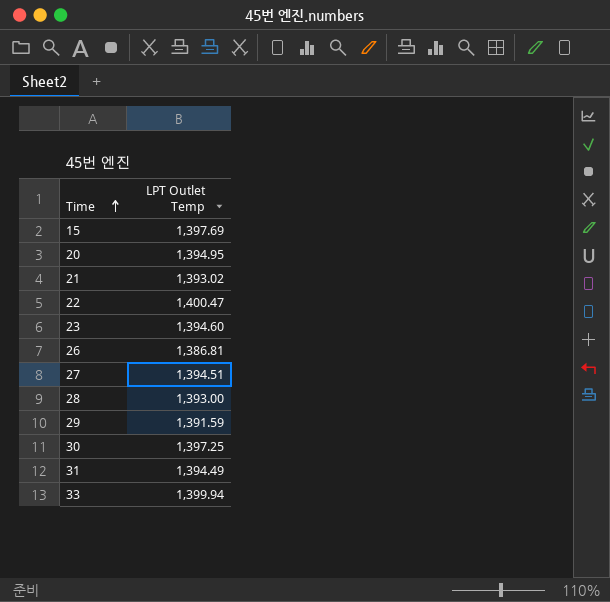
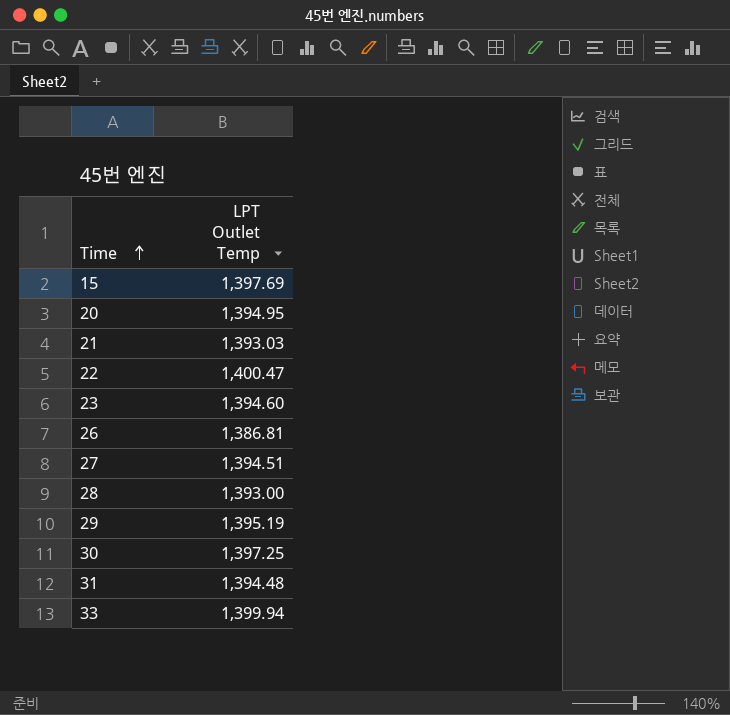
21 | LPT Outlet Temp: 1,393.02 -> 1,393.03
29 | LPT Outlet Temp: 1,391.59 -> 1,395.19
31 | LPT Outlet Temp: 1,394.49 -> 1,394.48

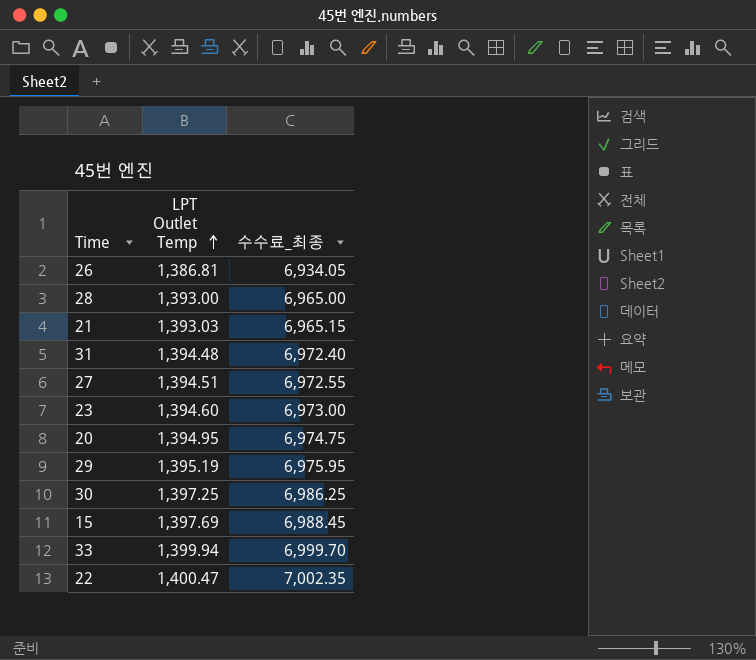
row order: Time ascending -> LPT Outlet Temp ascending
column 수수료_최종 | formula: none -> [LPT Outlet Temp] * 5

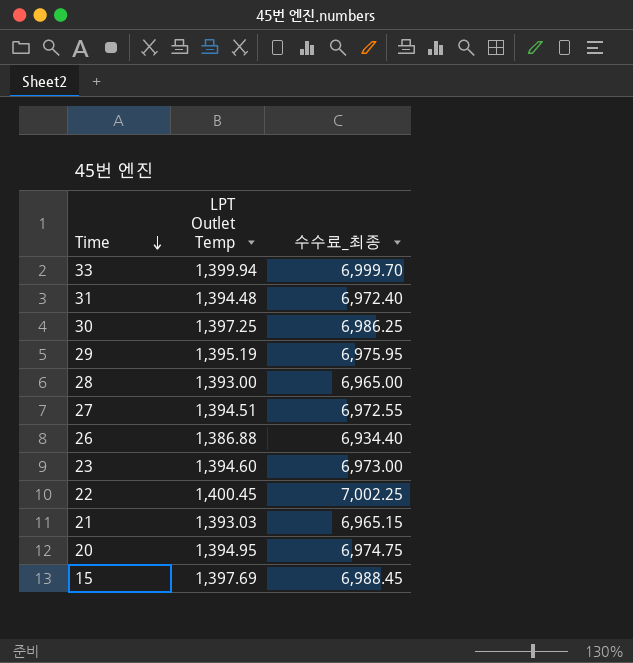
row order: LPT Outlet Temp ascending -> Time descending
26 | LPT Outlet Temp: 1,386.81 -> 1,386.88
26 | 수수료_최종: 6,934.05 -> 6,934.40
22 | LPT Outlet Temp: 1,400.47 -> 1,400.45
22 | 수수료_최종: 7,002.35 -> 7,002.25

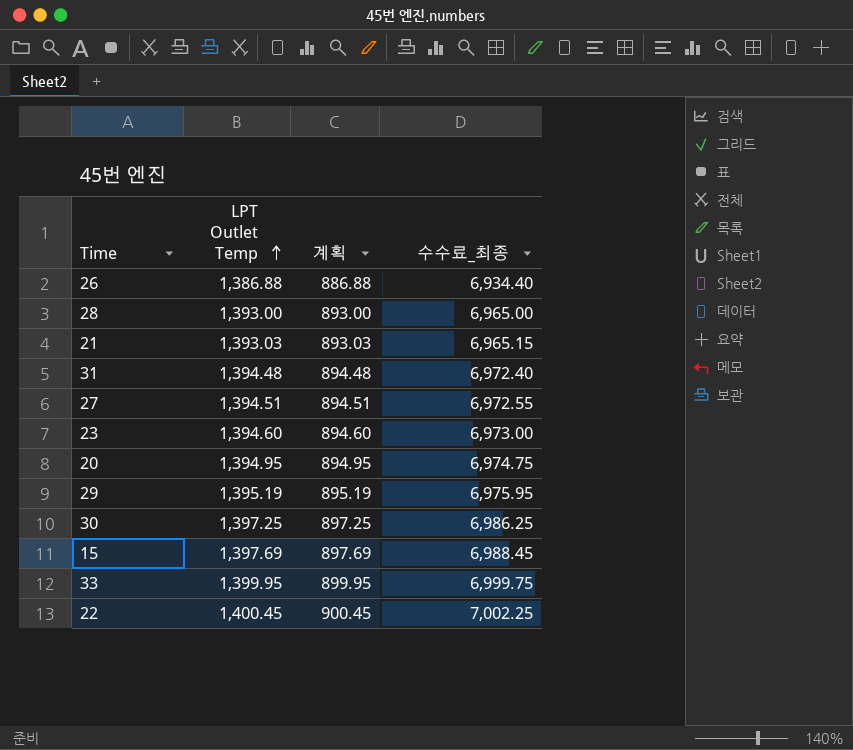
row order: Time descending -> LPT Outlet Temp ascending
column 계획 | formula: none -> [LPT Outlet Temp] - 500
33 | LPT Outlet Temp: 1,399.94 -> 1,399.95
33 | 수수료_최종: 6,999.70 -> 6,999.75

